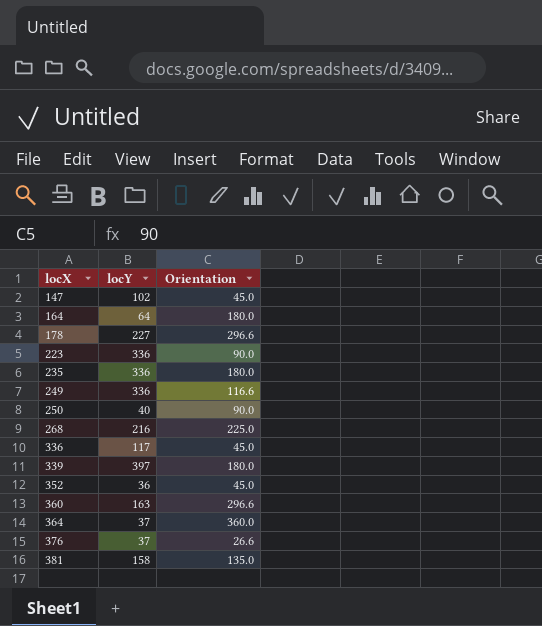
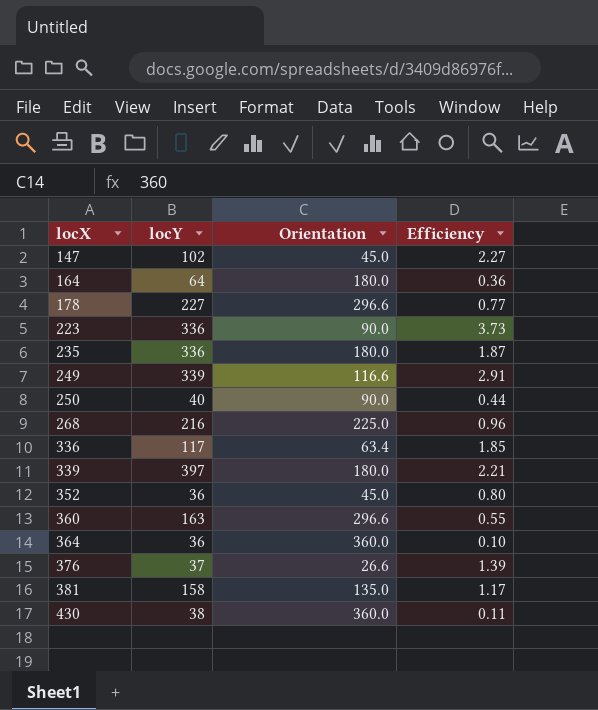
column Efficiency | formula: none -> [locY] / [Orientation]
249 | locY: 336 -> 339
336 | Orientation: 45.0 -> 63.4
364 | locY: 37 -> 36
row 430: none -> 38 | 360.0 | 0.11

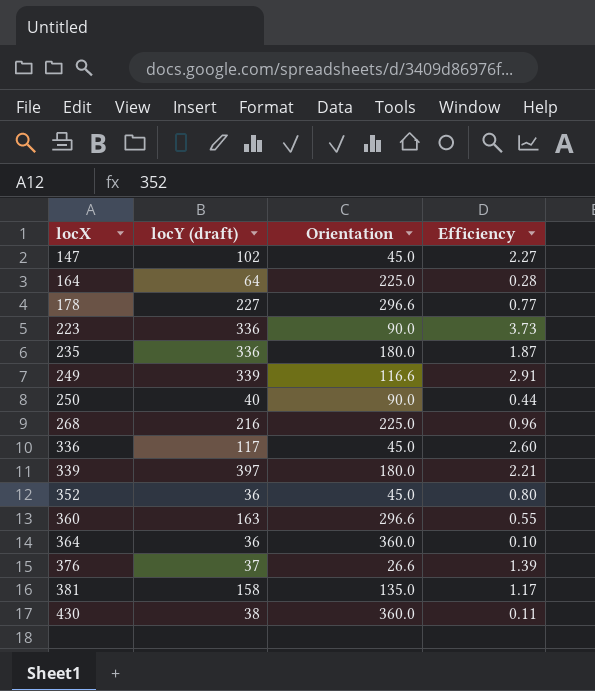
column name: locY -> locY (draft)
164 | Orientation: 180.0 -> 225.0
164 | Efficiency: 0.36 -> 0.28
336 | Orientation: 63.4 -> 45.0
336 | Efficiency: 1.85 -> 2.60

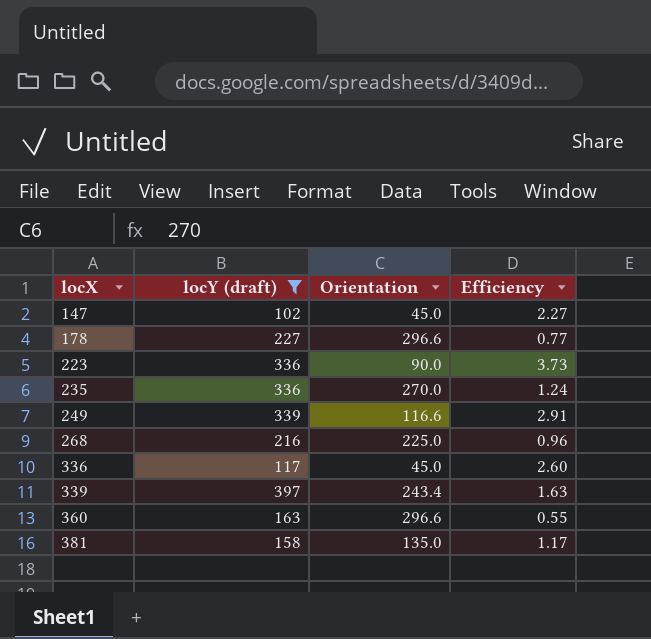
filter: none -> locY (draft) >= 102
235 | Orientation: 180.0 -> 270.0
235 | Efficiency: 1.87 -> 1.24
339 | Orientation: 180.0 -> 243.4
339 | Efficiency: 2.21 -> 1.63

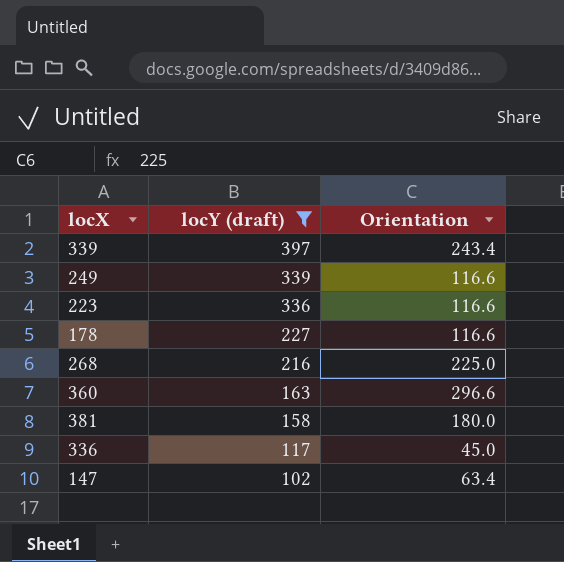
row order: locX ascending -> locY (draft) descending
column Efficiency | formula: [locY (draft)] / [Orientation] -> none
row 235: 336 | 270.0 | 1.24 -> none
223 | Orientation: 90.0 -> 116.6
178 | Orientation: 296.6 -> 116.6
381 | Orientation: 135.0 -> 180.0
147 | Orientation: 45.0 -> 63.4

